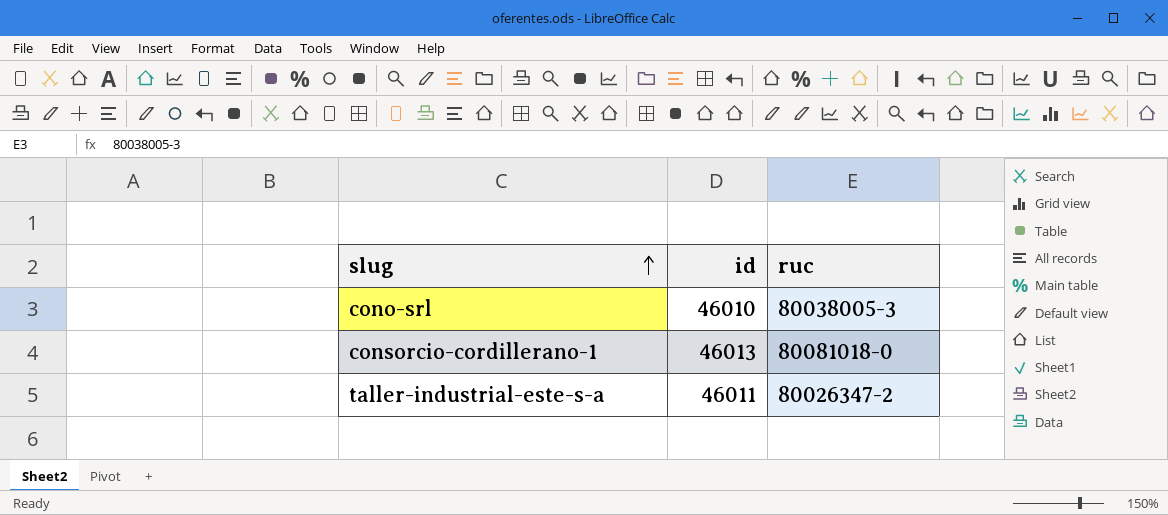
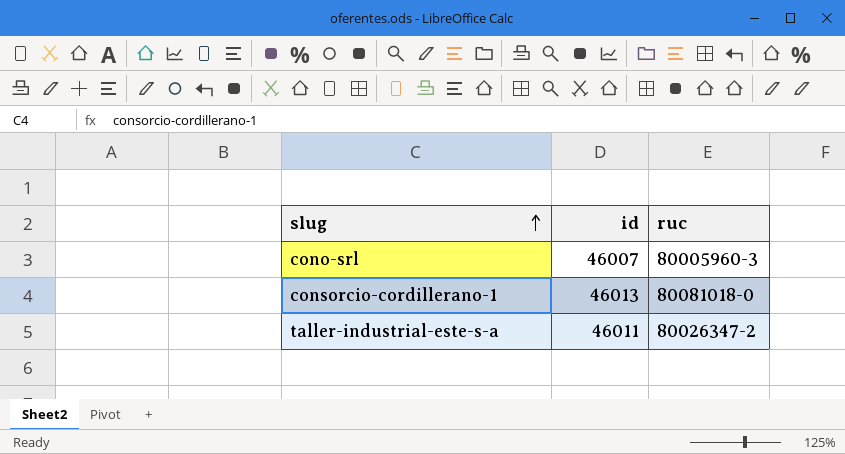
cono-srl | id: 46010 -> 46007
cono-srl | ruc: 80038005-3 -> 80005960-3

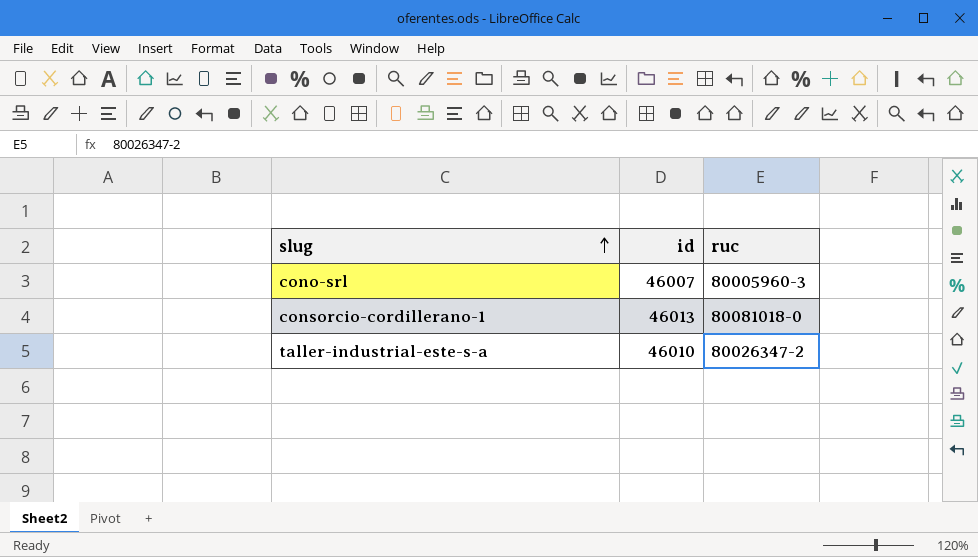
taller-industrial-este-s-a | id: 46011 -> 46010

